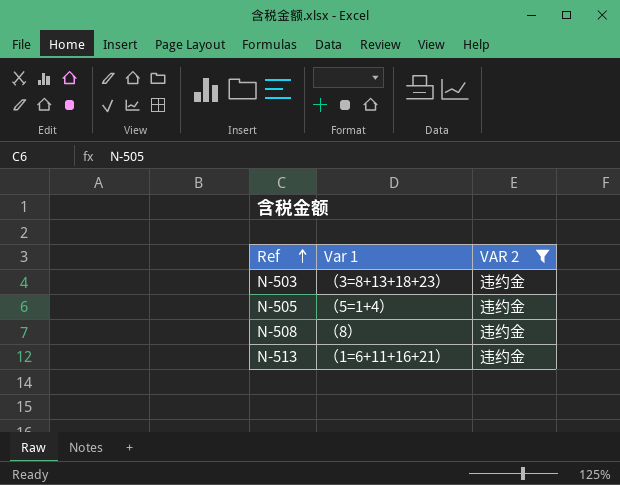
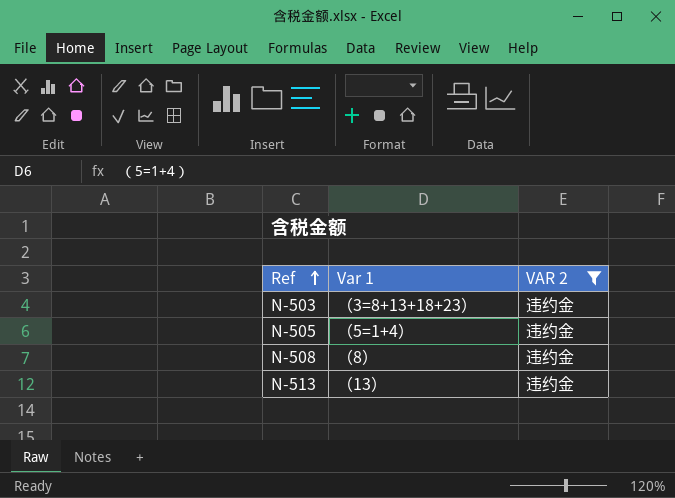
N-513 | Var 1: （1=6+11+16+21） -> （13）

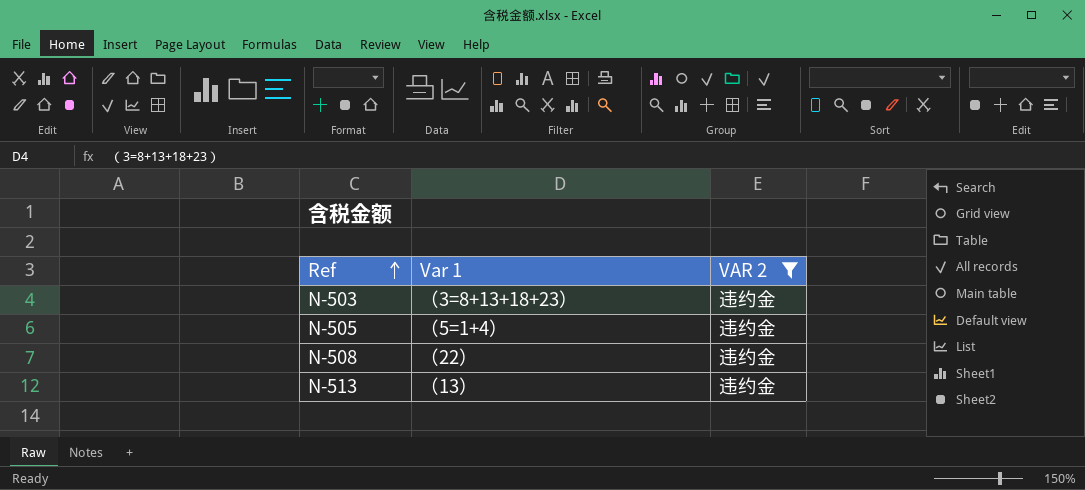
N-508 | Var 1: （8） -> （22）

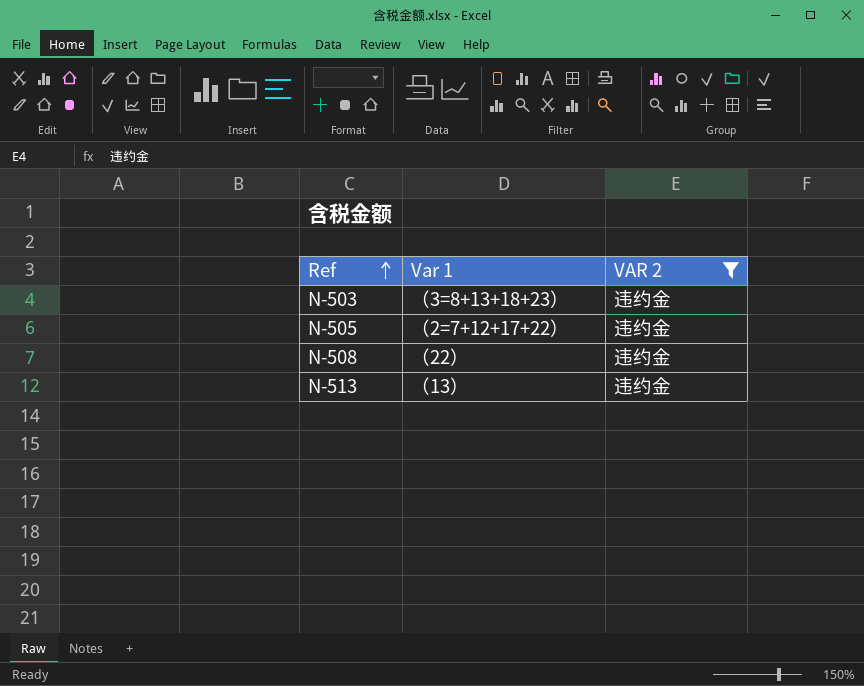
N-505 | Var 1: （5=1+4） -> （2=7+12+17+22）

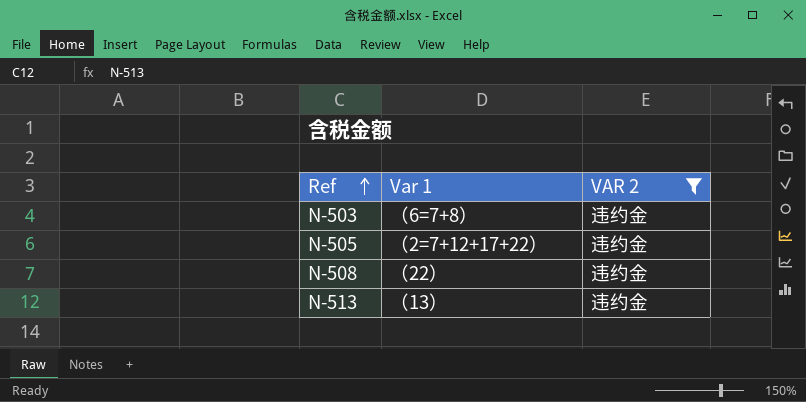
N-503 | Var 1: （3=8+13+18+23） -> （6=7+8）

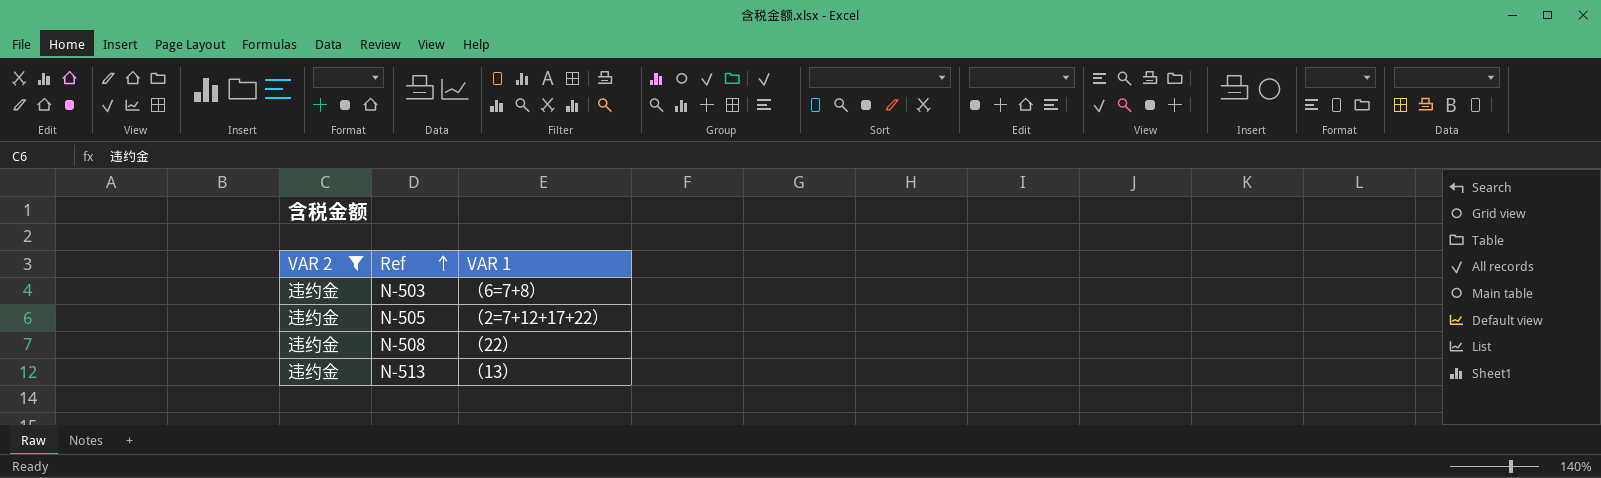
column VAR 2 | position: 3 -> 1
column name: Var 1 -> VAR 1

